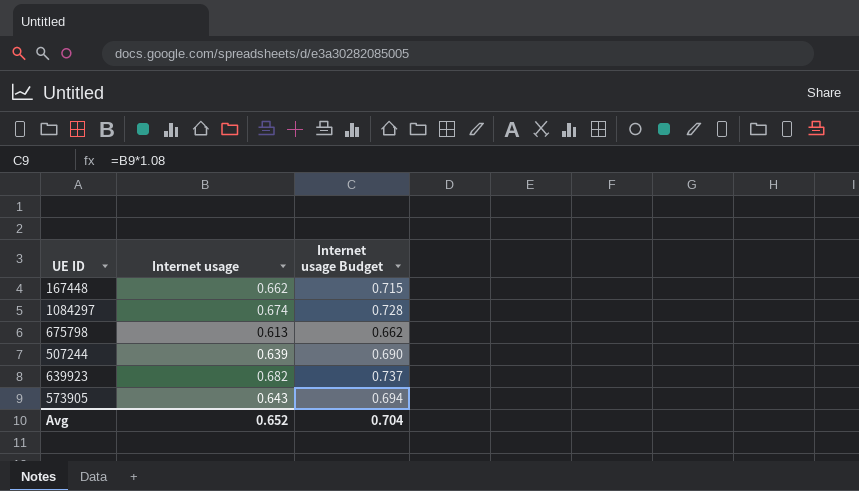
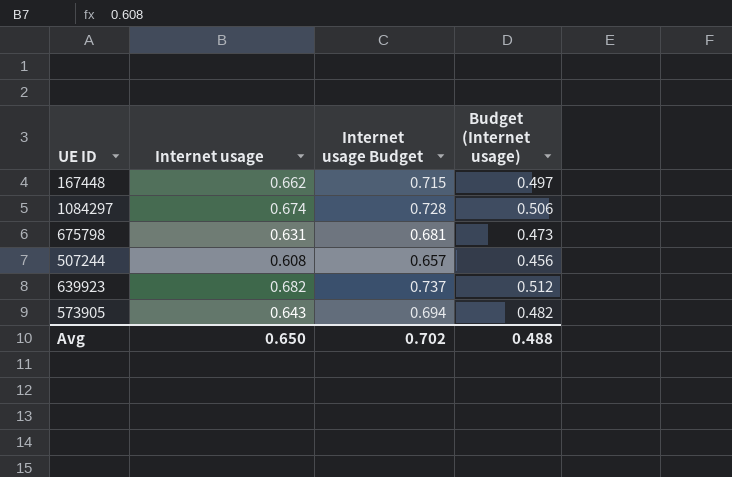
column Budget (Internet usage) | formula: none -> [Internet usage] * 0.75
675798 | Internet usage: 0.613 -> 0.631
675798 | Internet usage Budget: 0.662 -> 0.681
507244 | Internet usage: 0.639 -> 0.608
507244 | Internet usage Budget: 0.690 -> 0.657
Avg | Internet usage: 0.652 -> 0.650
Avg | Internet usage Budget: 0.704 -> 0.702

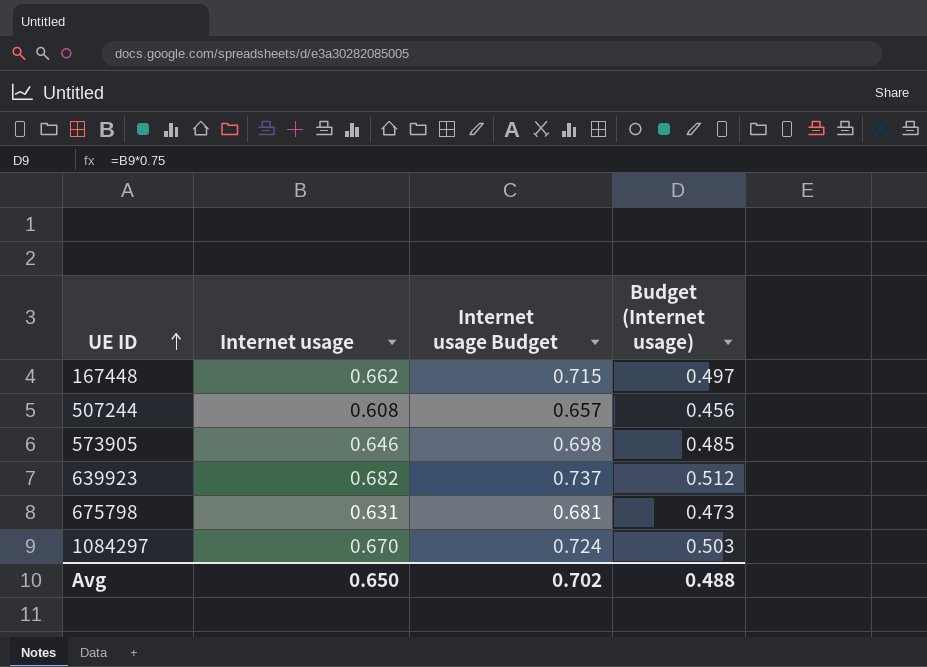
row order: none -> UE ID ascending
573905 | Internet usage: 0.643 -> 0.646
573905 | Internet usage Budget: 0.694 -> 0.698
573905 | Budget (Internet usage): 0.482 -> 0.485
1084297 | Internet usage: 0.674 -> 0.670
1084297 | Internet usage Budget: 0.728 -> 0.724
1084297 | Budget (Internet usage): 0.506 -> 0.503

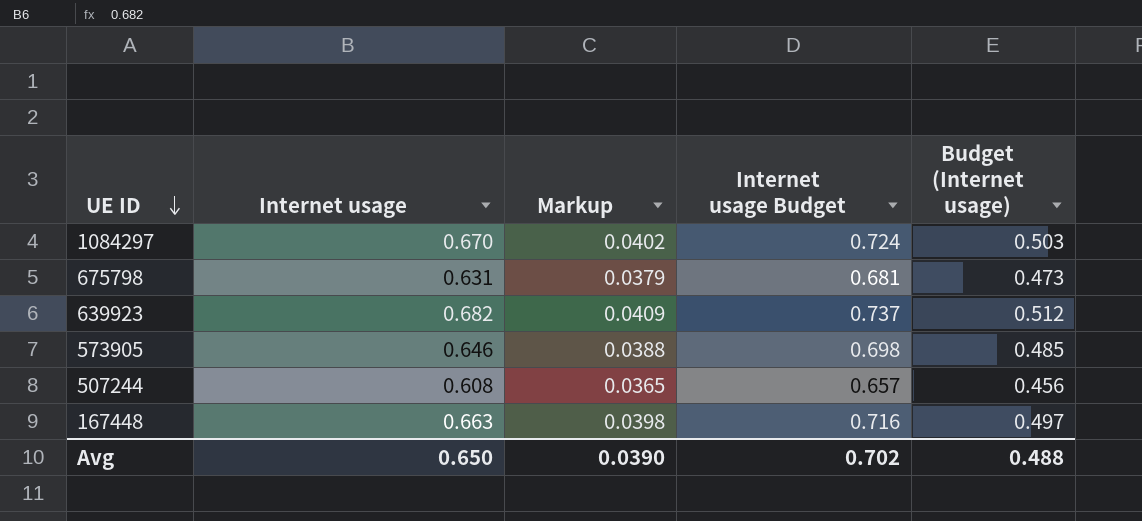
row order: UE ID ascending -> UE ID descending
column Markup | formula: none -> [Internet usage] * 0.06
167448 | Internet usage: 0.662 -> 0.663
167448 | Internet usage Budget: 0.715 -> 0.716

